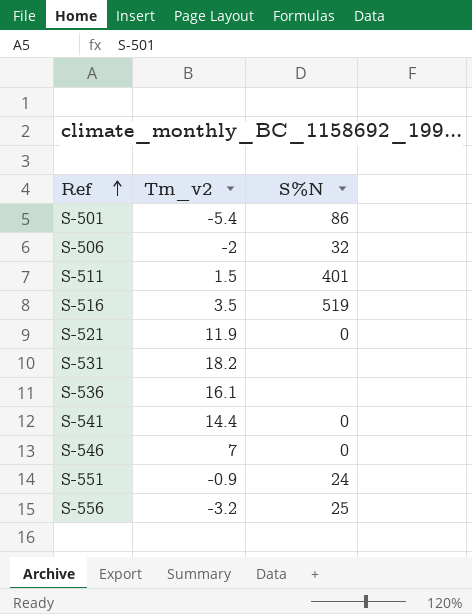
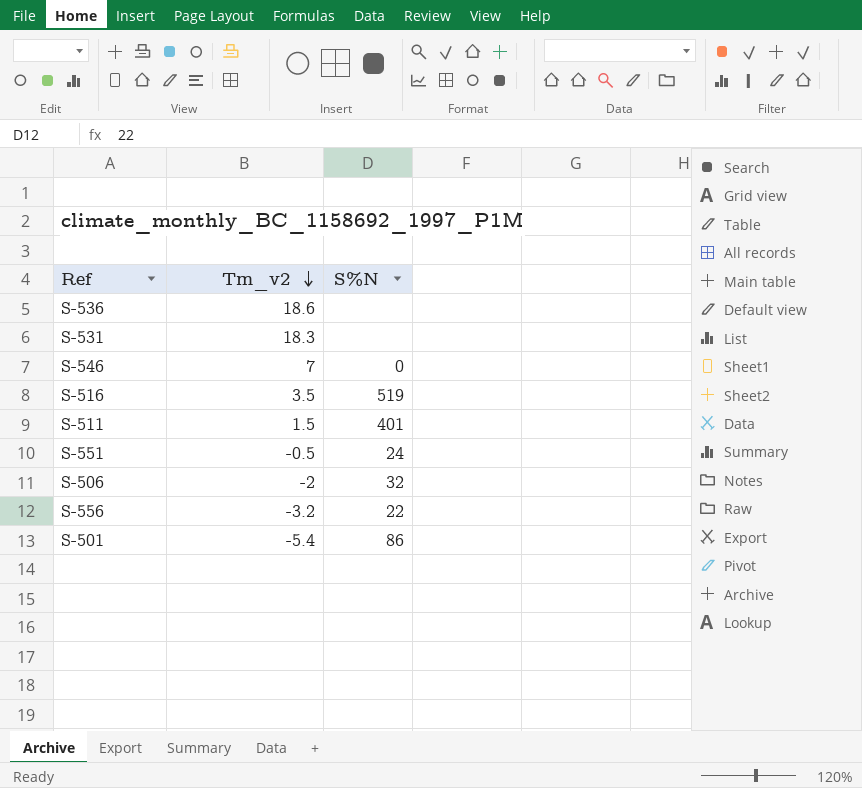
row order: Ref ascending -> Tm_v2 descending
row S-521: 11.9 | 0 -> none
row S-541: 14.4 | 0 -> none
S-536 | Tm_v2: 16.1 -> 18.6
S-531 | Tm_v2: 18.2 -> 18.3
S-551 | Tm_v2: -0.9 -> -0.5
S-556 | S%N: 25 -> 22

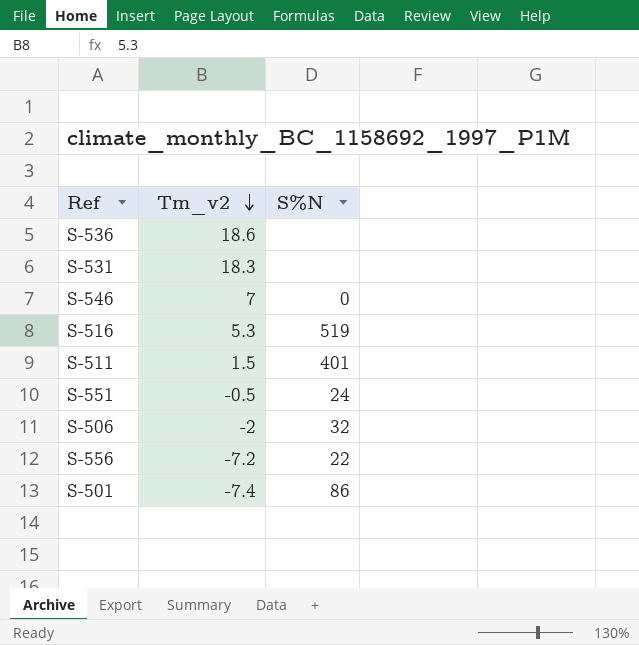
S-516 | Tm_v2: 3.5 -> 5.3
S-556 | Tm_v2: -3.2 -> -7.2
S-501 | Tm_v2: -5.4 -> -7.4

